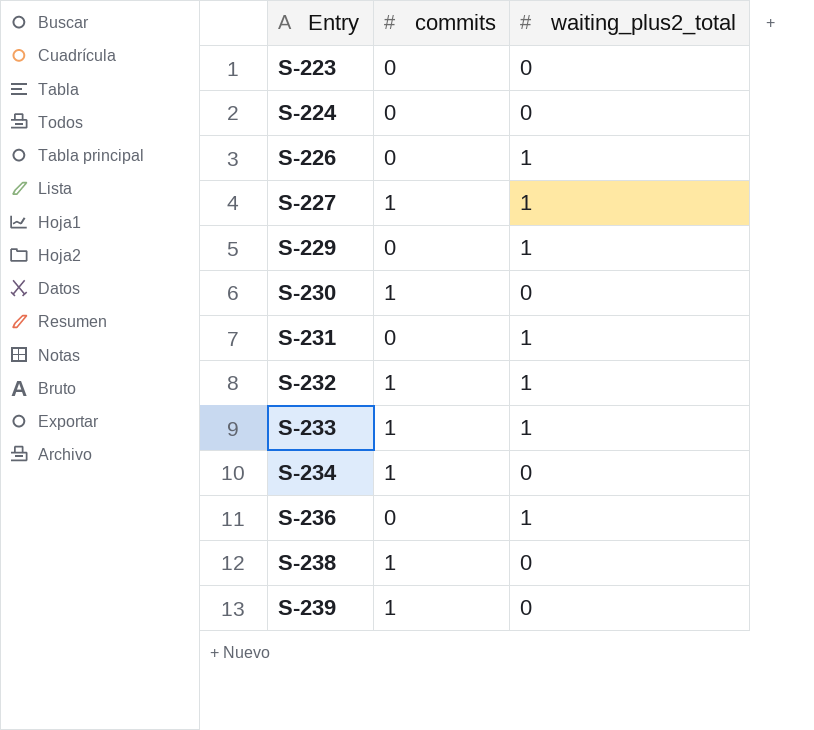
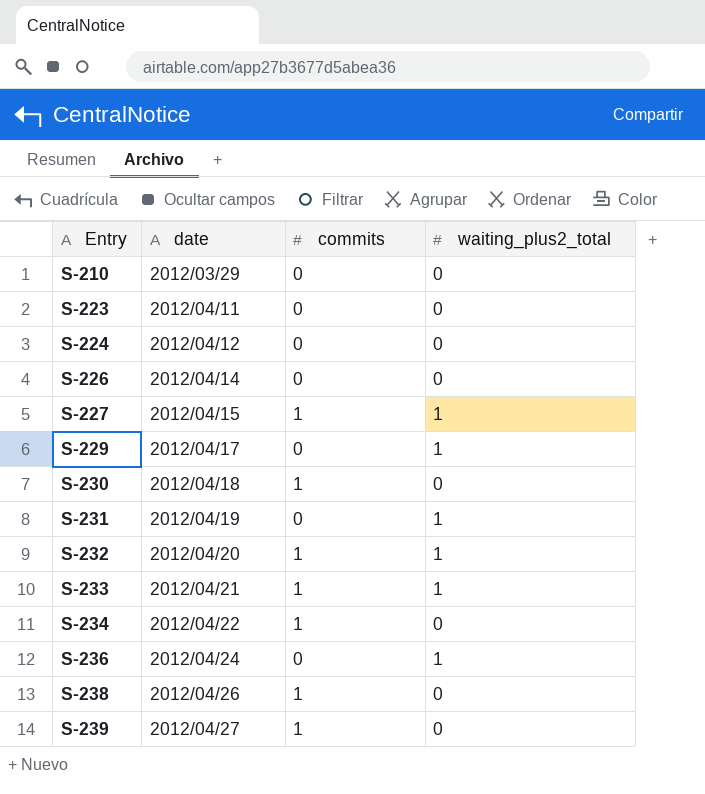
column date | position: none -> 2
row S-210: none -> 2012/03/29 | 0 | 0
S-226 | waiting_plus2_total: 1 -> 0

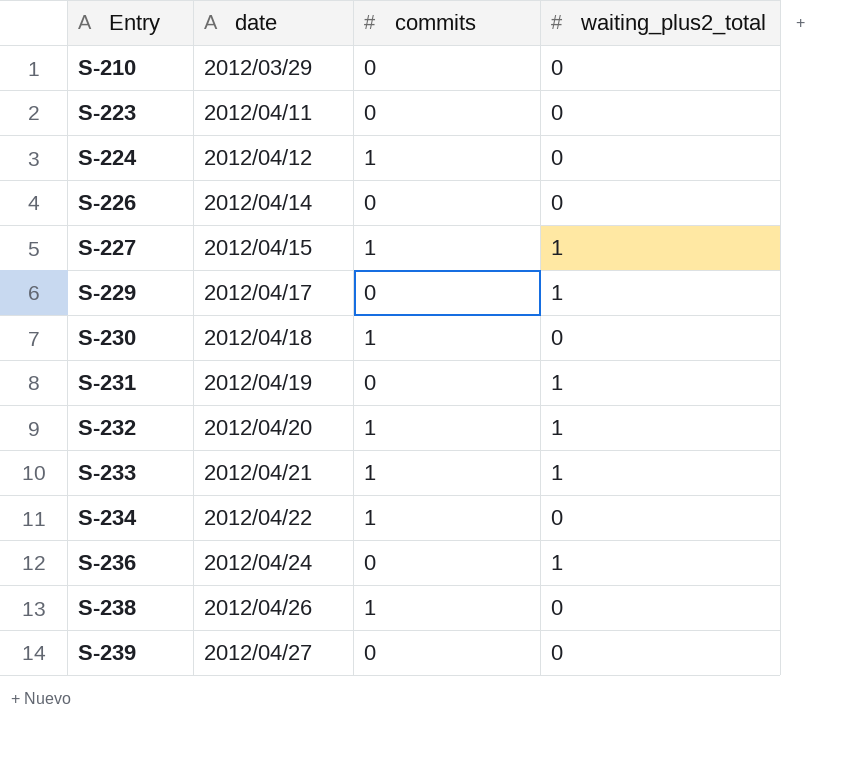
S-224 | commits: 0 -> 1
S-239 | commits: 1 -> 0

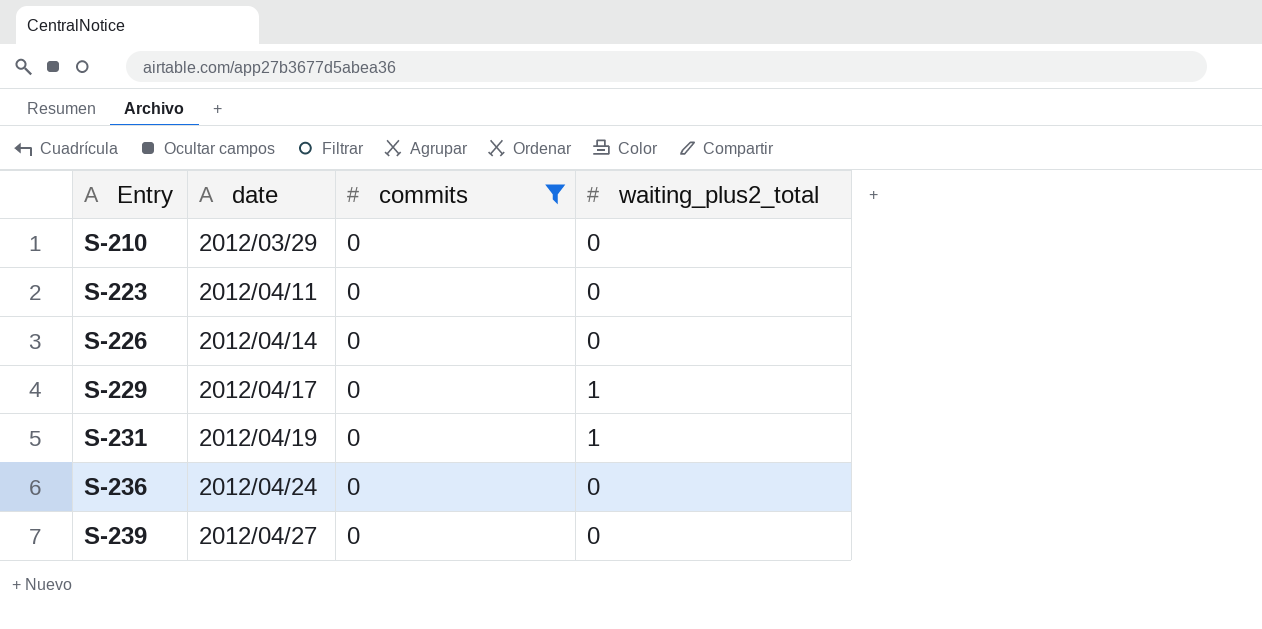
filter: none -> commits = 0
S-236 | waiting_plus2_total: 1 -> 0

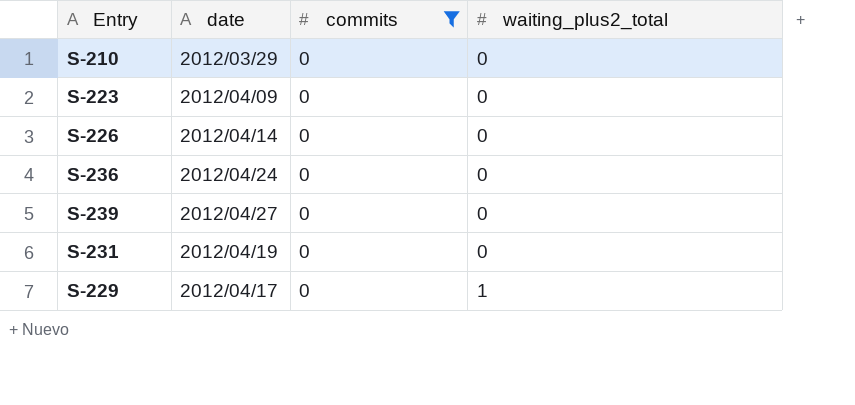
row order: Entry ascending -> waiting_plus2_total ascending
S-223 | date: 2012/04/11 -> 2012/04/09
S-231 | waiting_plus2_total: 1 -> 0

